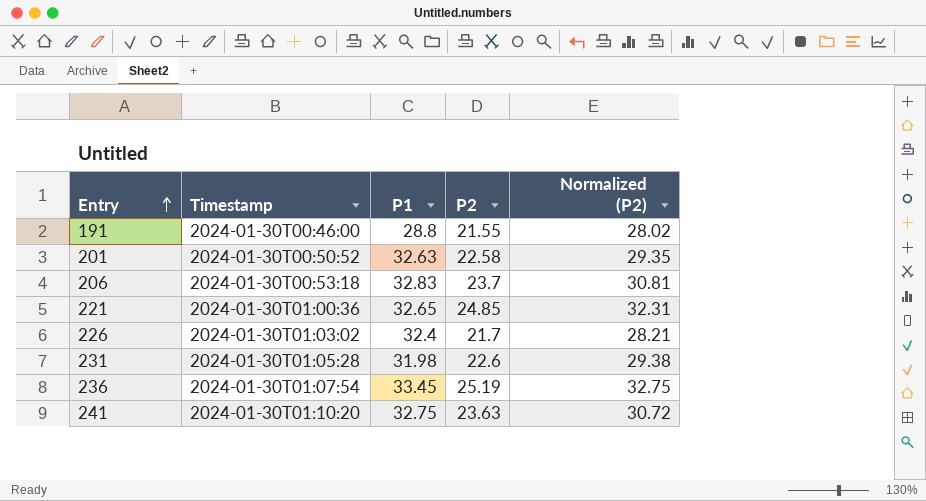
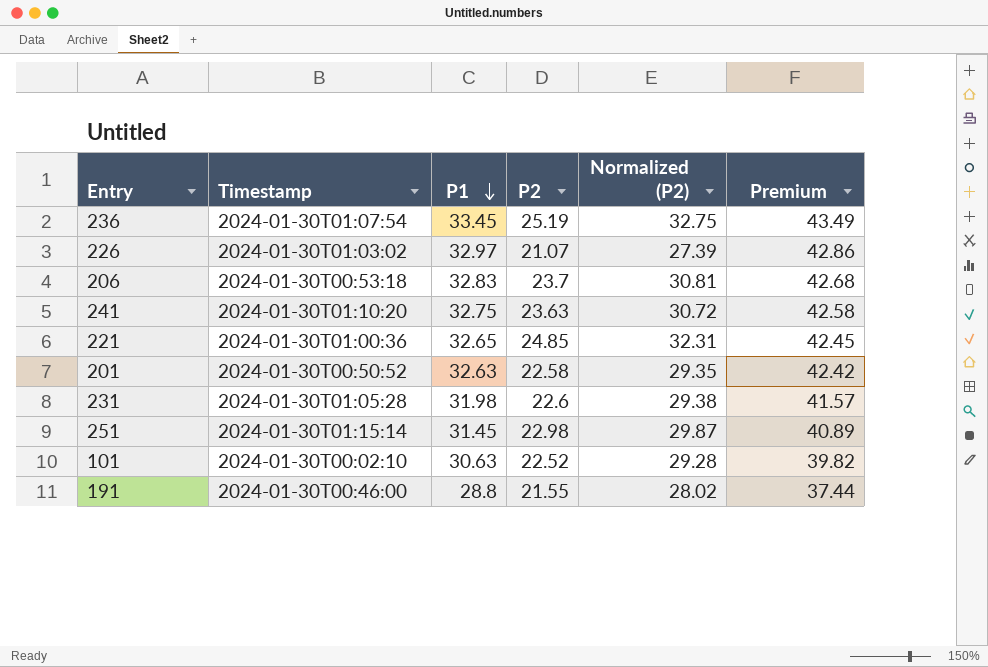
row order: Entry ascending -> P1 descending
column Premium | formula: none -> [P1] * 1.3
226 | P1: 32.4 -> 32.97
226 | P2: 21.7 -> 21.07
226 | Normalized (P2): 28.21 -> 27.39
row 251: none -> 2024-01-30T01:15:14 | 31.45 | 22.98 | 29.87 | 40.89
row 101: none -> 2024-01-30T00:02:10 | 30.63 | 22.52 | 29.28 | 39.82

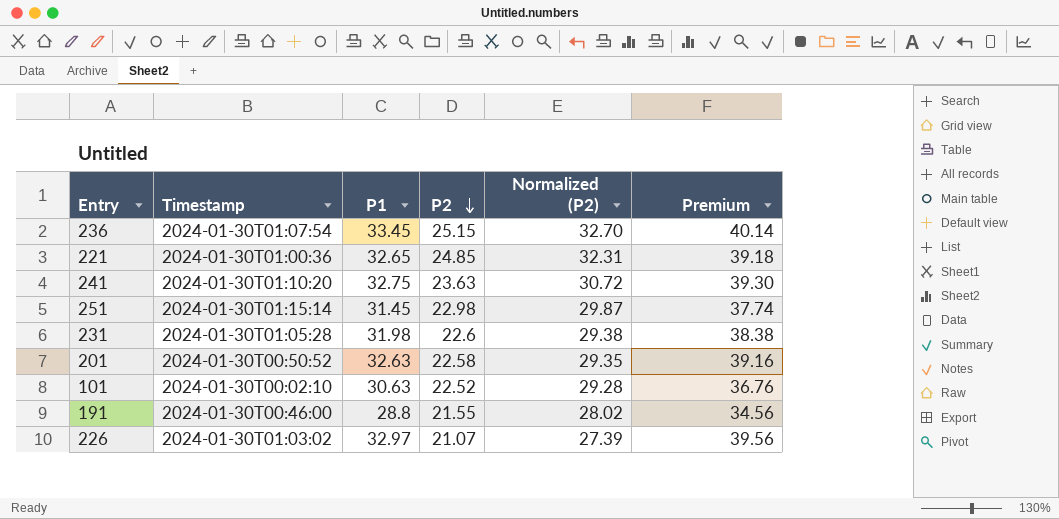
row order: P1 descending -> P2 descending
column Premium | formula: [P1] * 1.3 -> [P1] * 1.2
row 206: 2024-01-30T00:53:18 | 32.83 | 23.7 | 30.81 | 42.68 -> none
236 | P2: 25.19 -> 25.15
236 | Normalized (P2): 32.75 -> 32.70

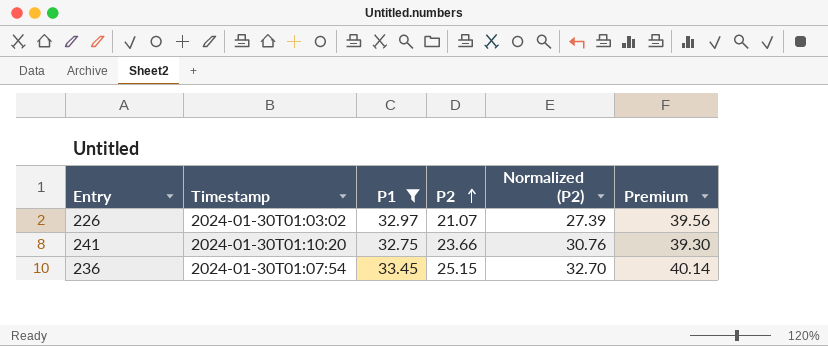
filter: none -> P1 >= 32.75
row order: P2 descending -> P2 ascending
241 | P2: 23.63 -> 23.66
241 | Normalized (P2): 30.72 -> 30.76

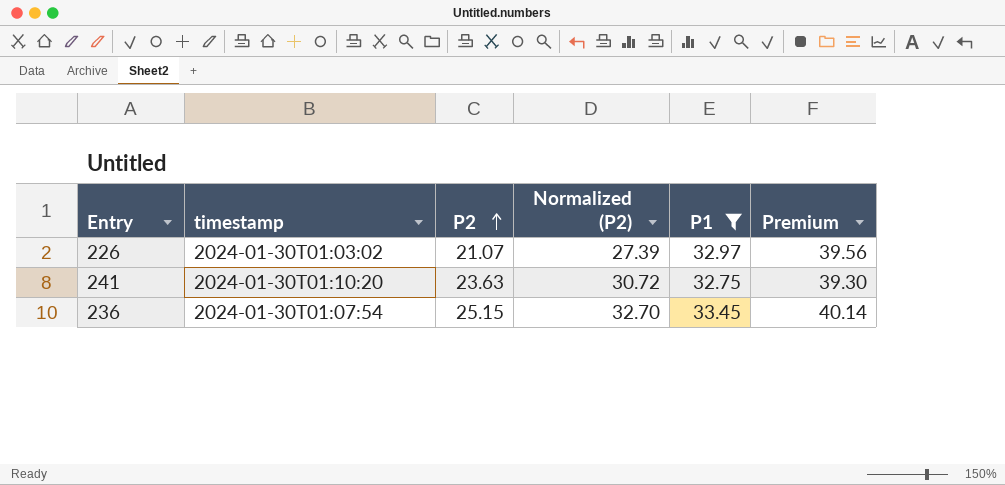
column name: Timestamp -> timestamp
column P1 | position: 3 -> 5
241 | P2: 23.66 -> 23.63
241 | Normalized (P2): 30.76 -> 30.72

